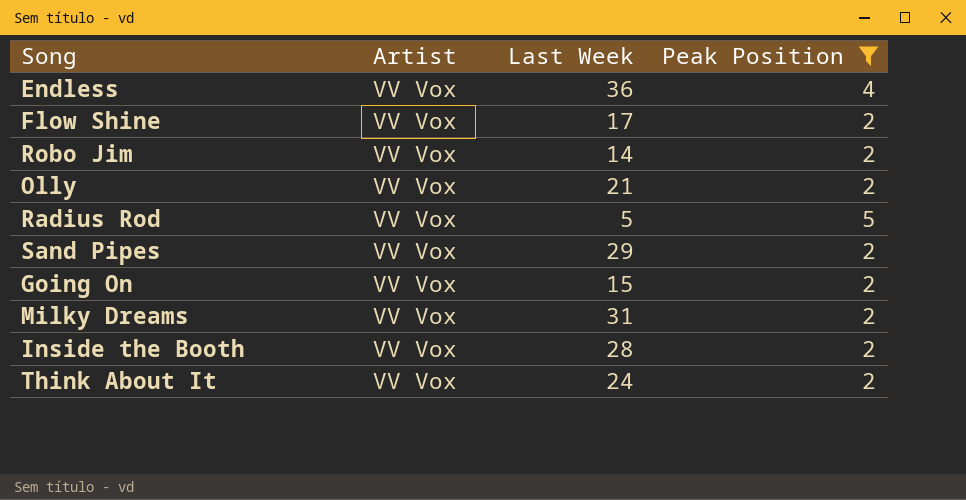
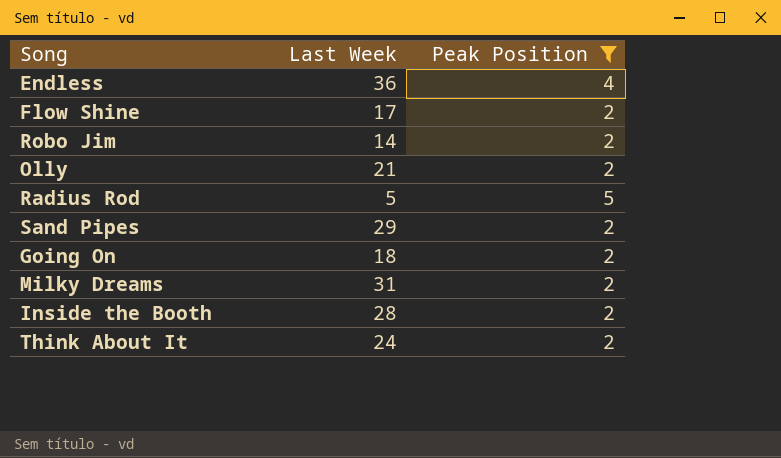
column Artist | position: 2 -> none
Going On | Last Week: 15 -> 18

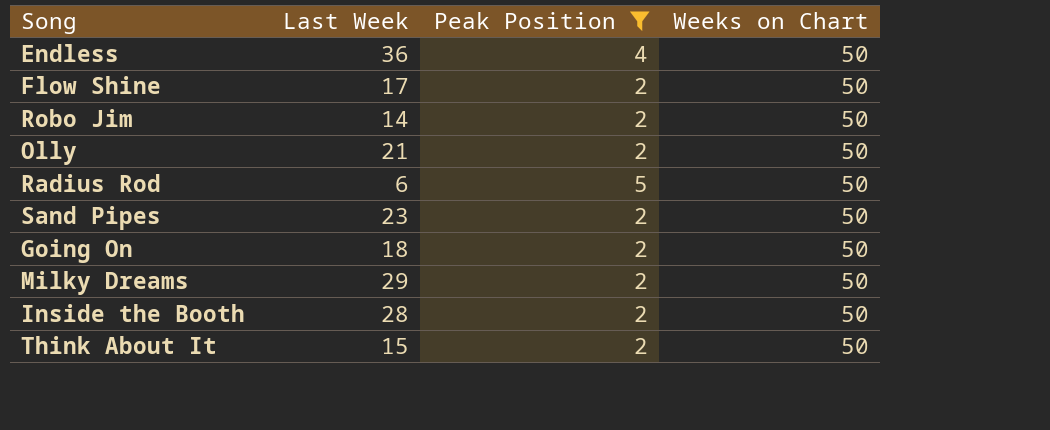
column Weeks on Chart | position: none -> 4
Radius Rod | Last Week: 5 -> 6
Sand Pipes | Last Week: 29 -> 23
Milky Dreams | Last Week: 31 -> 29
Think About It | Last Week: 24 -> 15

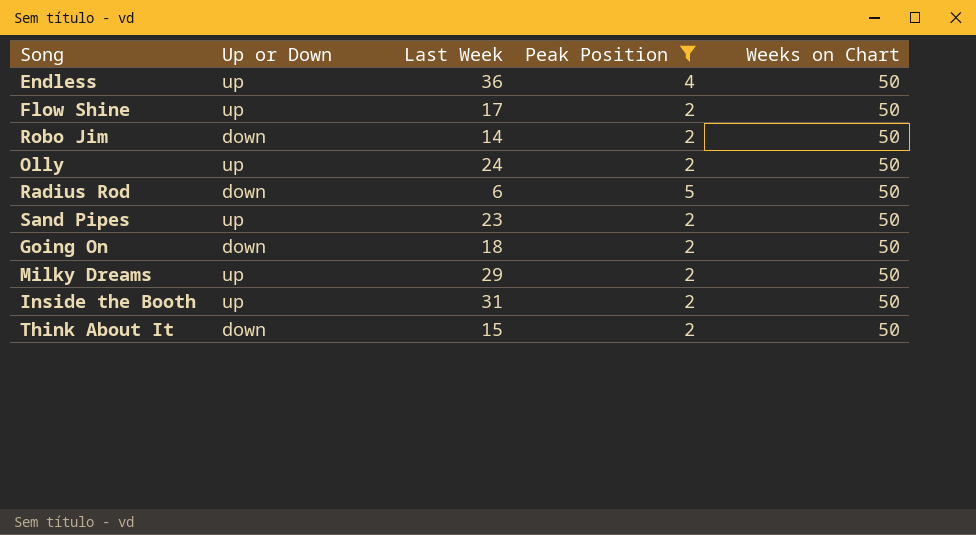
column Up or Down | position: none -> 2
Olly | Last Week: 21 -> 24
Inside the Booth | Last Week: 28 -> 31

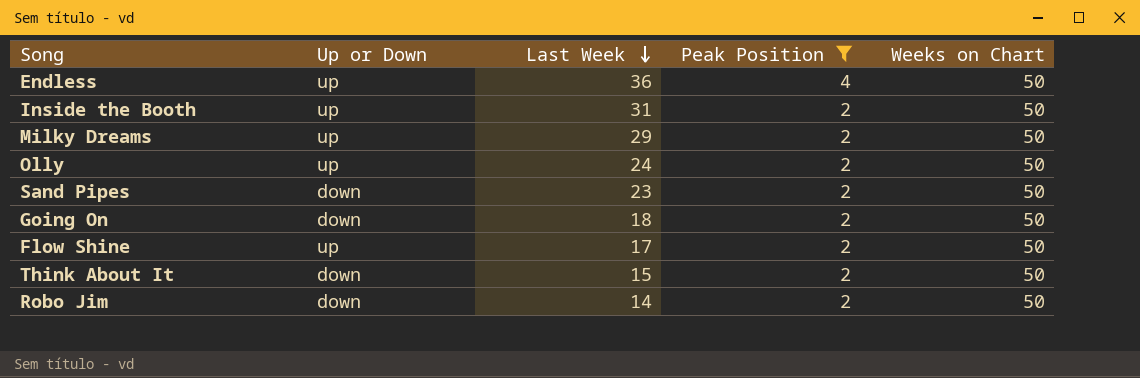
row order: none -> Last Week descending
row Radius Rod: down | 6 | 5 | 50 -> none
Sand Pipes | Up or Down: up -> down

